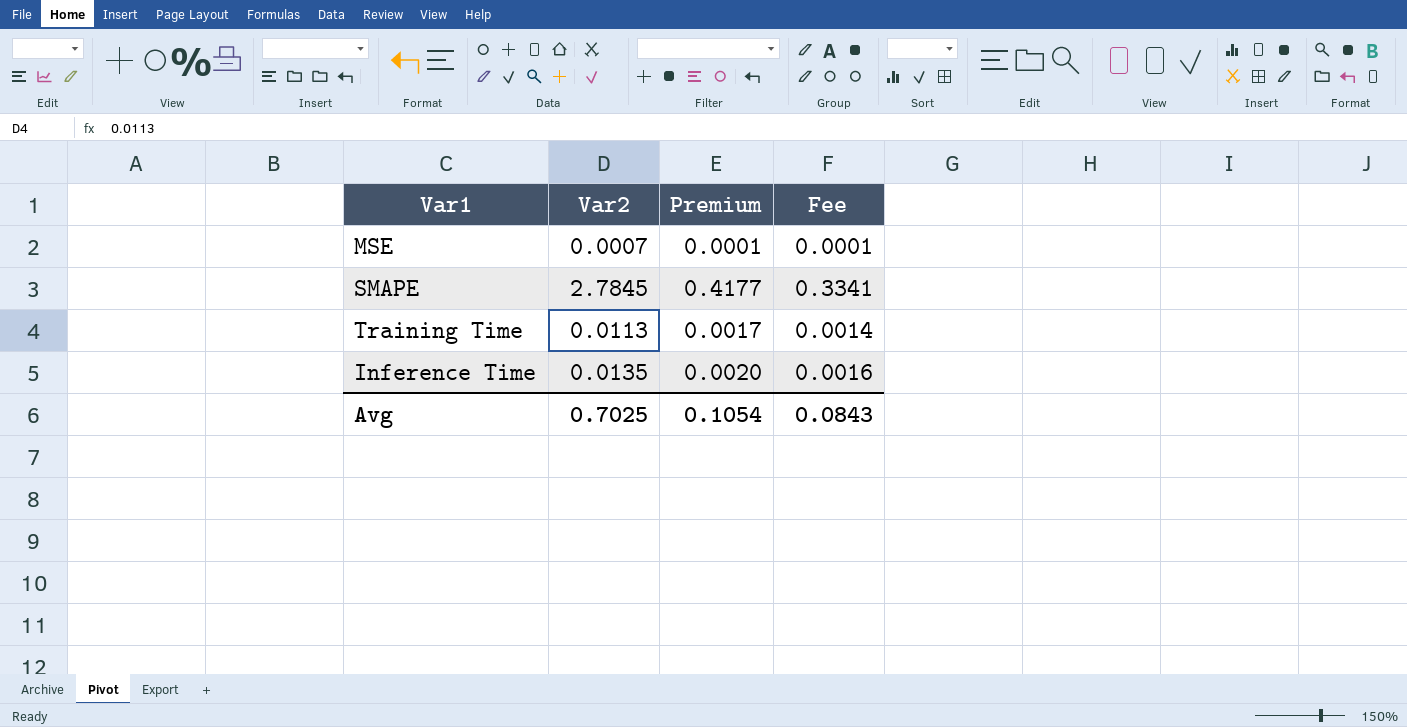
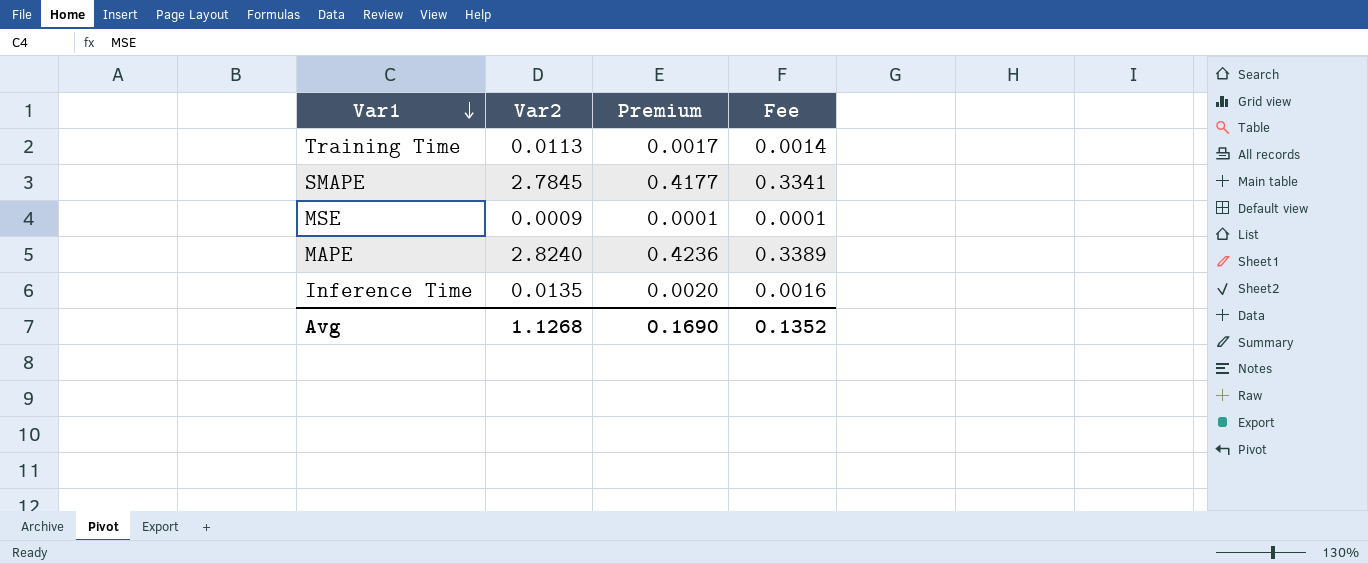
row order: none -> Var1 descending
MSE | Var2: 0.0007 -> 0.0009
row MAPE: none -> 2.8240 | 0.4236 | 0.3389
Avg | Var2: 0.7025 -> 1.1268
Avg | Premium: 0.1054 -> 0.1690
Avg | Fee: 0.0843 -> 0.1352

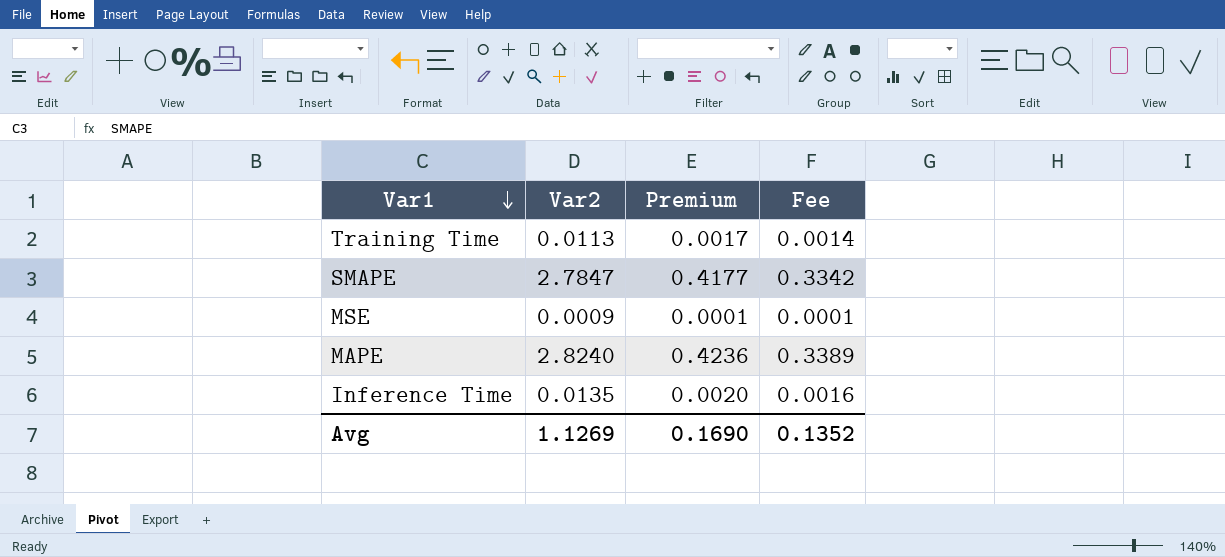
SMAPE | Var2: 2.7845 -> 2.7847
SMAPE | Fee: 0.3341 -> 0.3342
Avg | Var2: 1.1268 -> 1.1269

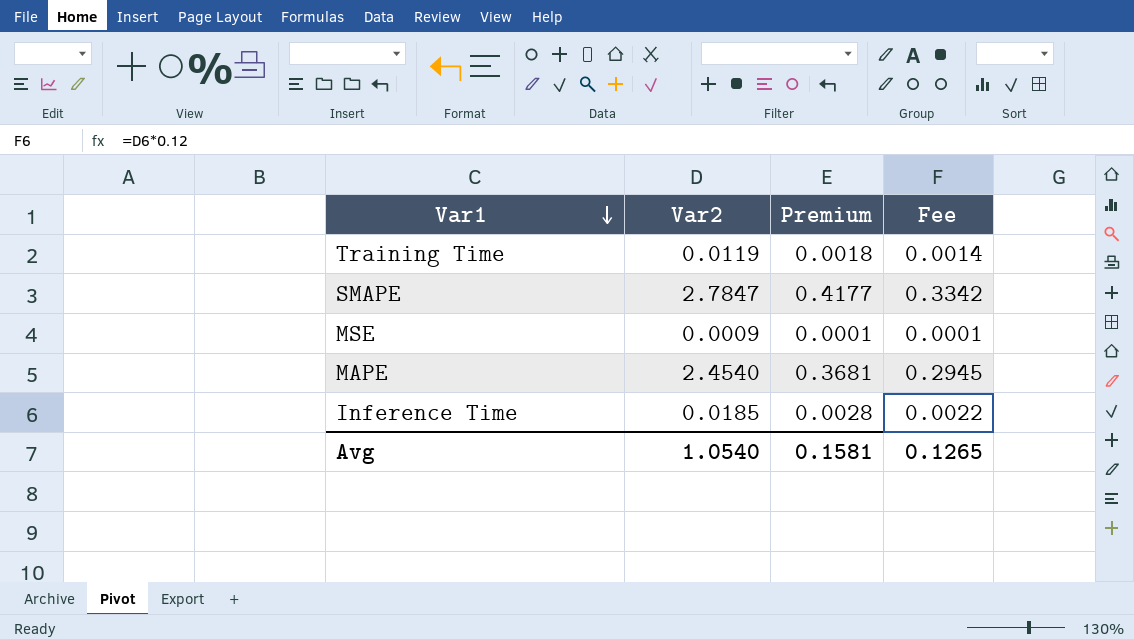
Training Time | Var2: 0.0113 -> 0.0119
Training Time | Premium: 0.0017 -> 0.0018
MAPE | Var2: 2.8240 -> 2.4540
MAPE | Premium: 0.4236 -> 0.3681
MAPE | Fee: 0.3389 -> 0.2945
Inference Time | Var2: 0.0135 -> 0.0185
Inference Time | Premium: 0.0020 -> 0.0028
Inference Time | Fee: 0.0016 -> 0.0022
Avg | Var2: 1.1269 -> 1.0540
Avg | Premium: 0.1690 -> 0.1581
Avg | Fee: 0.1352 -> 0.1265

